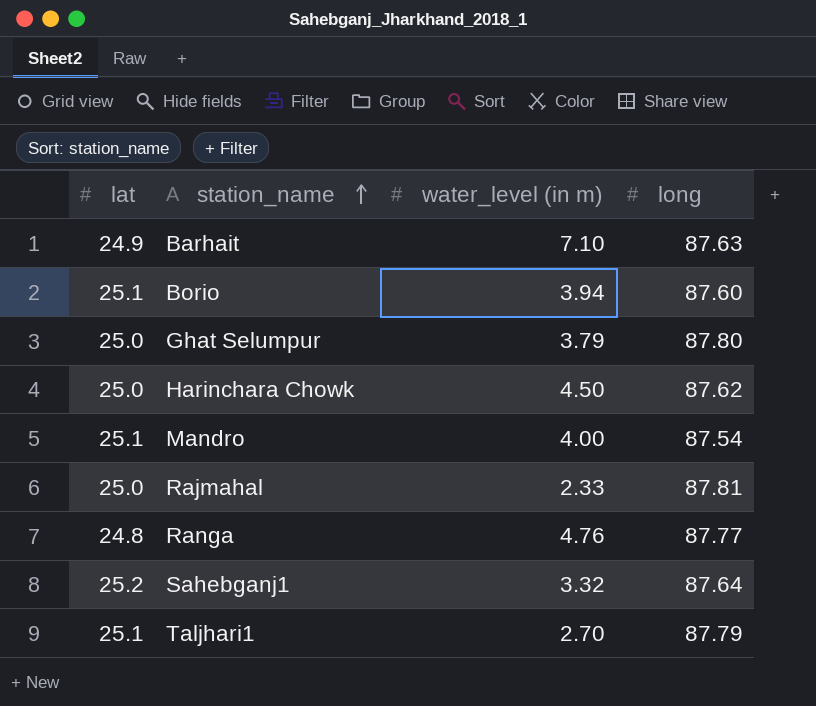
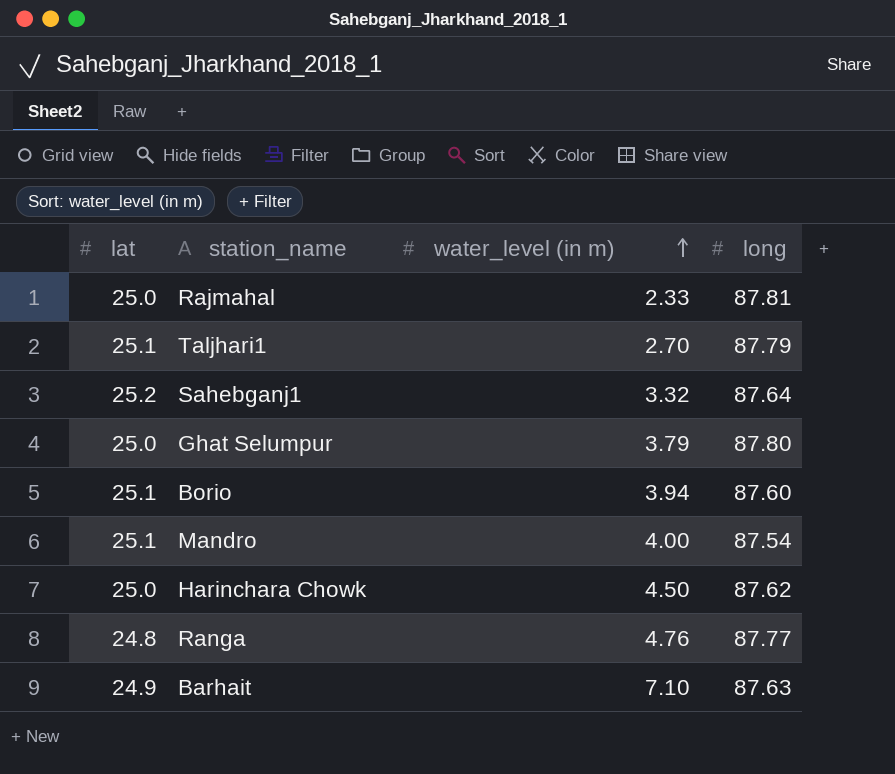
row order: station_name ascending -> water_level (in m) ascending

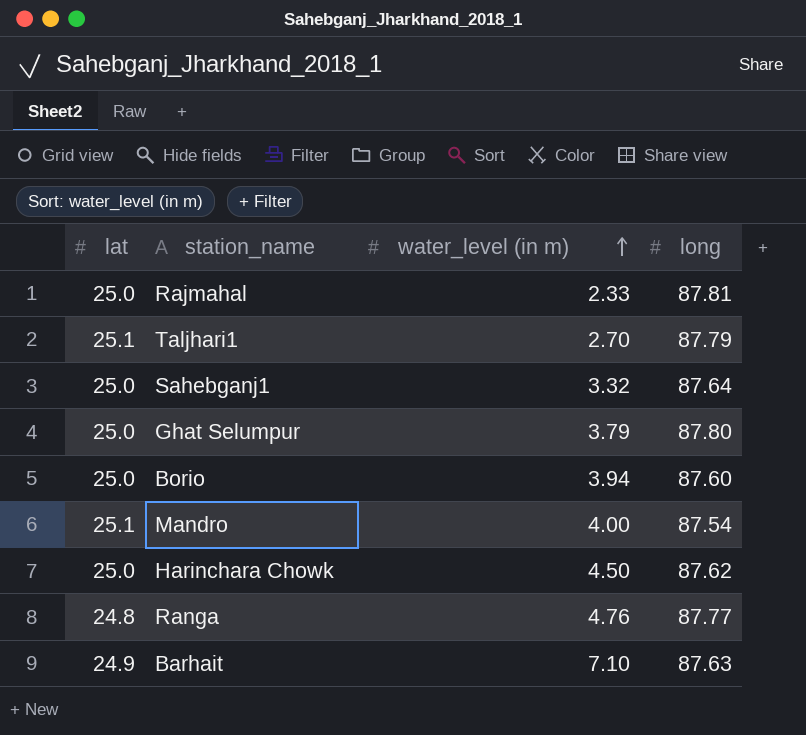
Sahebganj1 | lat: 25.2 -> 25.0
Borio | lat: 25.1 -> 25.0

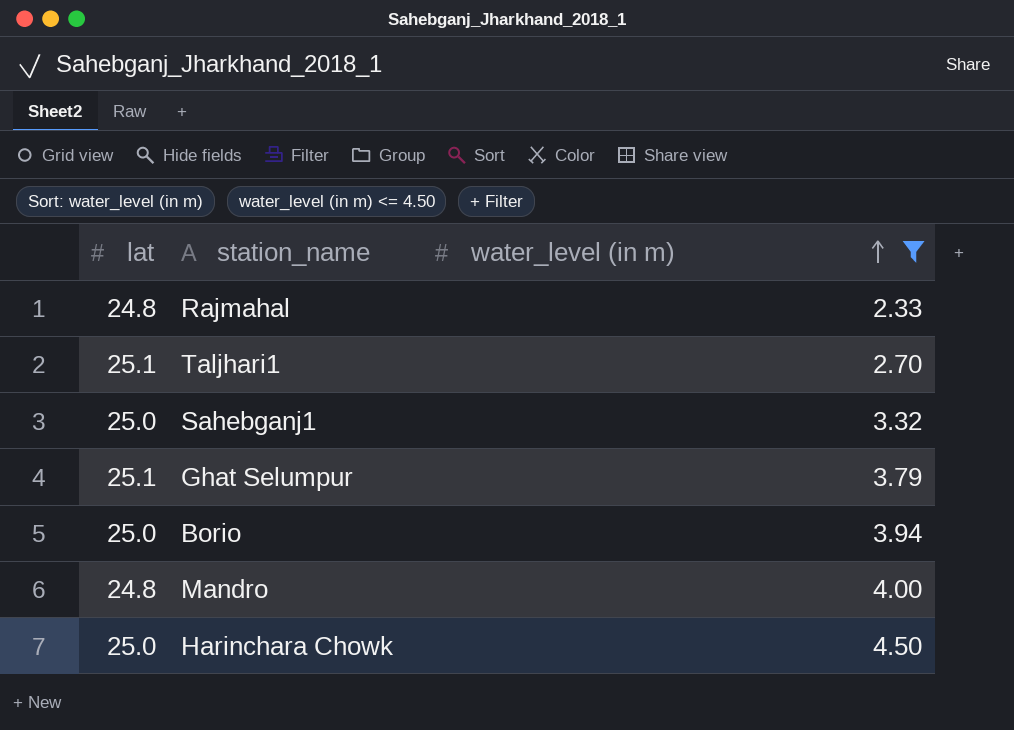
filter: none -> water_level (in m) <= 4.50
column long | position: 4 -> none
Rajmahal | lat: 25.0 -> 24.8
Ghat Selumpur | lat: 25.0 -> 25.1
Mandro | lat: 25.1 -> 24.8

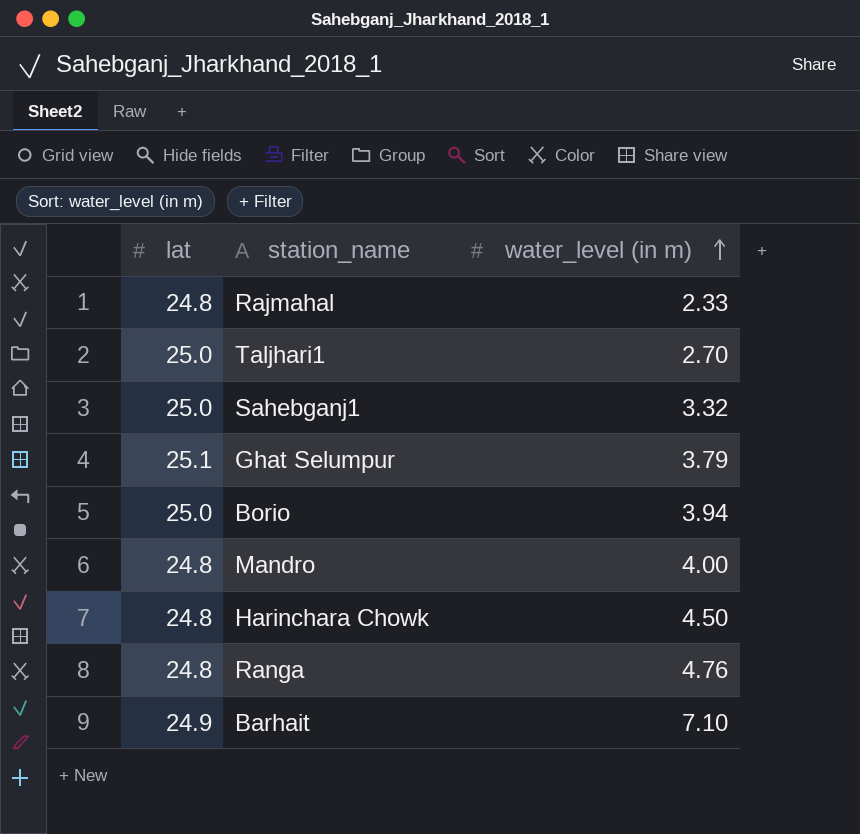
filter: water_level (in m) <= 4.50 -> none
Taljhari1 | lat: 25.1 -> 25.0
Harinchara Chowk | lat: 25.0 -> 24.8

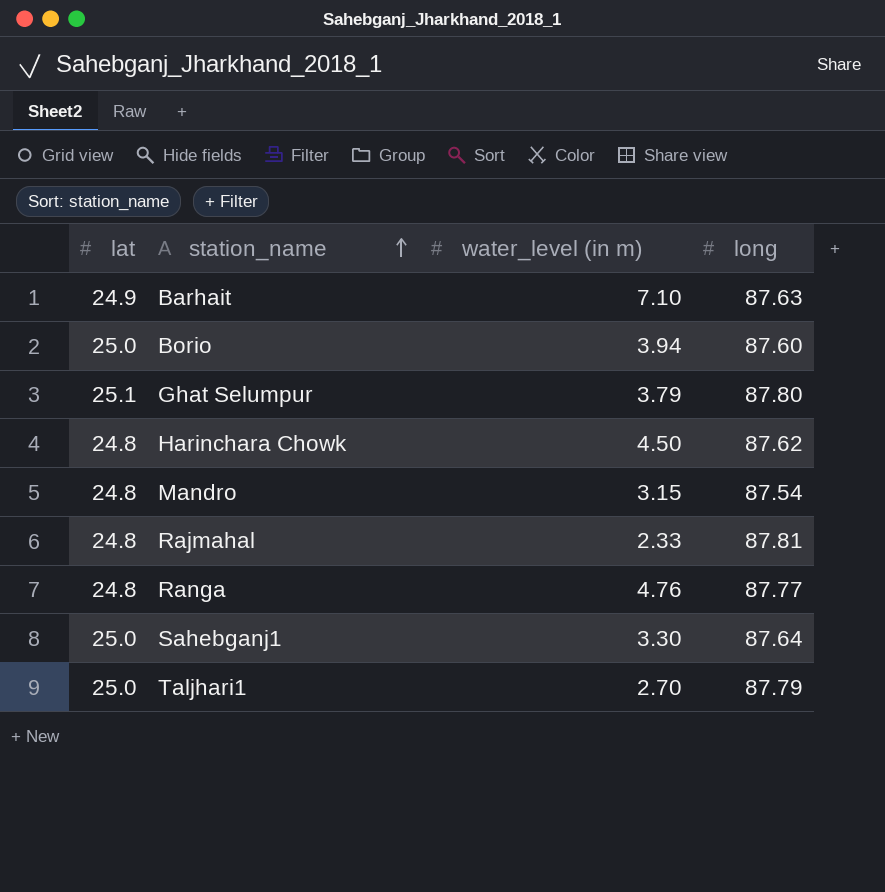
row order: water_level (in m) ascending -> station_name ascending
column long | position: none -> 4
Mandro | water_level (in m): 4.00 -> 3.15
Sahebganj1 | water_level (in m): 3.32 -> 3.30

